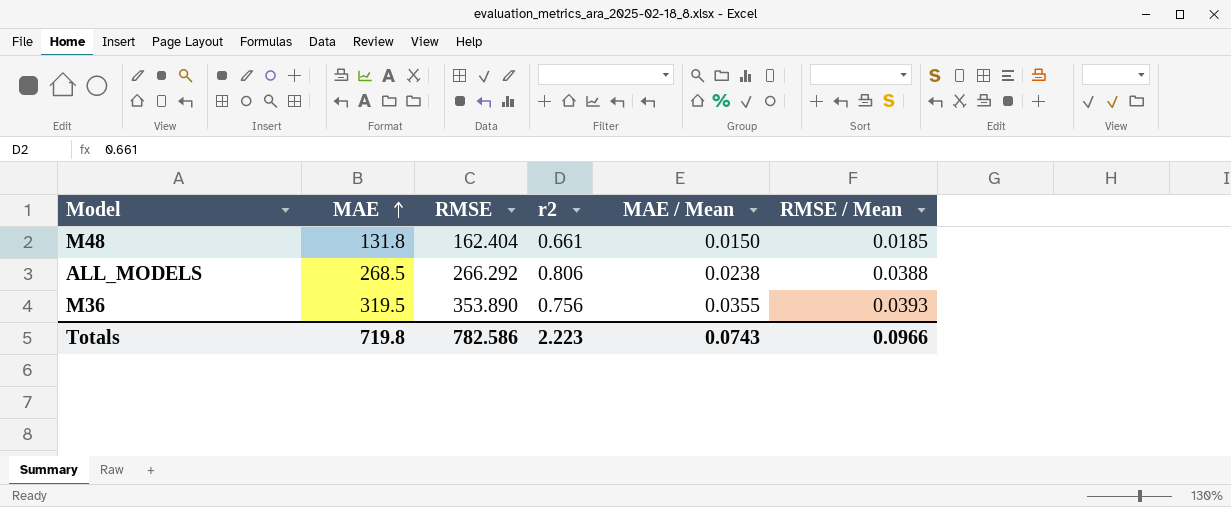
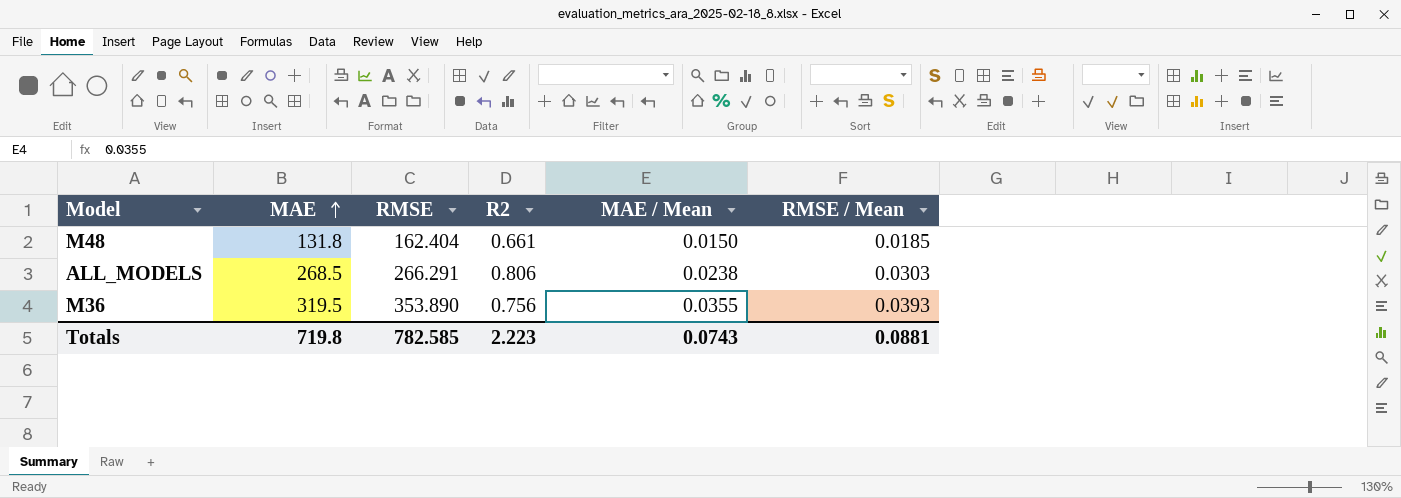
column name: r2 -> R2
ALL_MODELS | RMSE: 266.292 -> 266.291
ALL_MODELS | RMSE / Mean: 0.0388 -> 0.0303
Totals | RMSE: 782.586 -> 782.585
Totals | RMSE / Mean: 0.0966 -> 0.0881

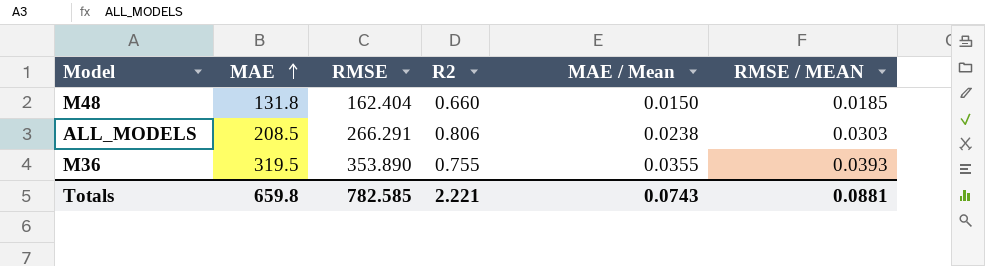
column name: RMSE / Mean -> RMSE / MEAN
M48 | R2: 0.661 -> 0.660
ALL_MODELS | MAE: 268.5 -> 208.5
M36 | R2: 0.756 -> 0.755
Totals | MAE: 719.8 -> 659.8
Totals | R2: 2.223 -> 2.221

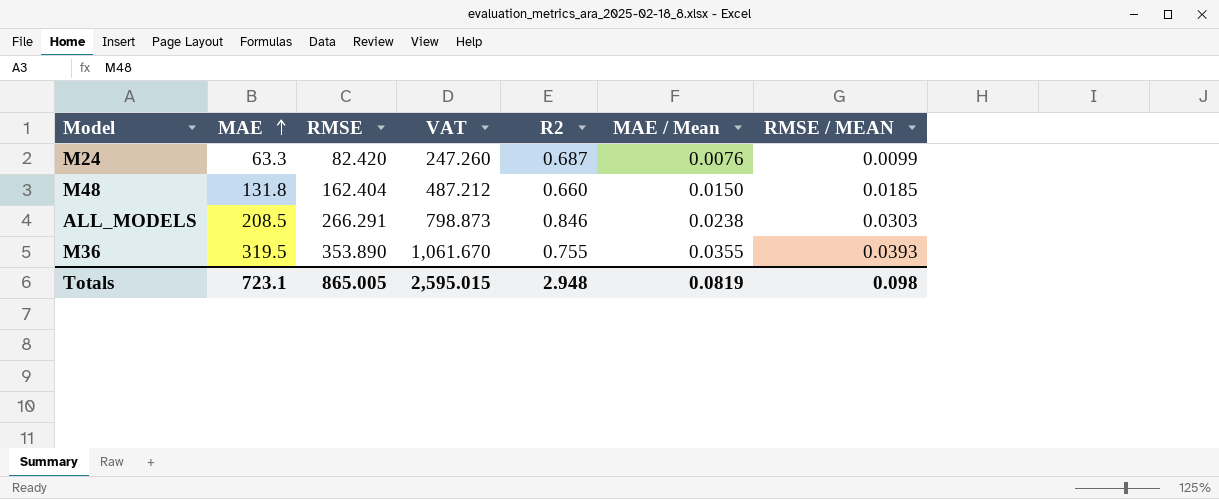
column VAT | formula: none -> [RMSE] * 3
row M24: none -> 63.3 | 82.420 | 247.260 | 0.687 | 0.0076 | 0.0099
ALL_MODELS | R2: 0.806 -> 0.846
Totals | MAE: 659.8 -> 723.1
Totals | RMSE: 782.585 -> 865.005
Totals | R2: 2.221 -> 2.948
Totals | MAE / Mean: 0.0743 -> 0.0819
Totals | RMSE / MEAN: 0.0881 -> 0.098

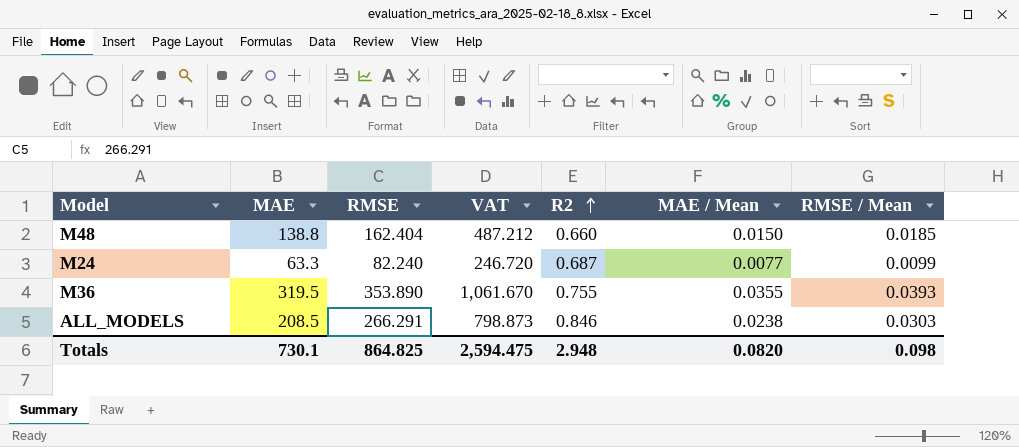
row order: MAE ascending -> R2 ascending
column name: RMSE / MEAN -> RMSE / Mean
M48 | MAE: 131.8 -> 138.8
M24 | RMSE: 82.420 -> 82.240
M24 | VAT: 247.260 -> 246.720
M24 | MAE / Mean: 0.0076 -> 0.0077
Totals | MAE: 723.1 -> 730.1
Totals | RMSE: 865.005 -> 864.825
Totals | VAT: 2,595.015 -> 2,594.475
Totals | MAE / Mean: 0.0819 -> 0.0820

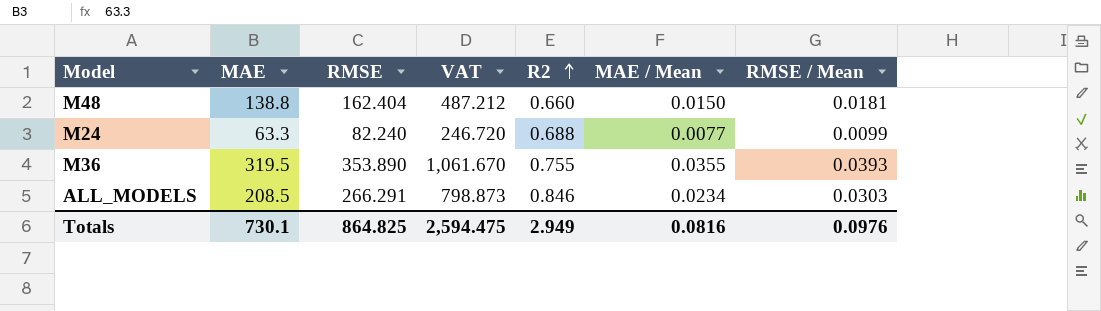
M48 | RMSE / Mean: 0.0185 -> 0.0181
M24 | R2: 0.687 -> 0.688
ALL_MODELS | MAE / Mean: 0.0238 -> 0.0234
Totals | R2: 2.948 -> 2.949
Totals | MAE / Mean: 0.0820 -> 0.0816
Totals | RMSE / Mean: 0.098 -> 0.0976

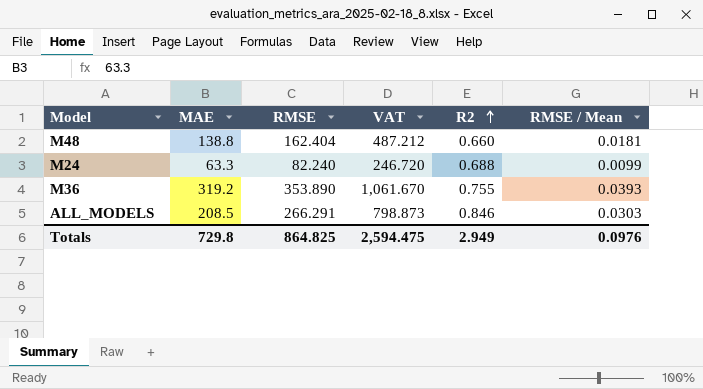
column MAE / Mean | position: 6 -> none
M36 | MAE: 319.5 -> 319.2
Totals | MAE: 730.1 -> 729.8

